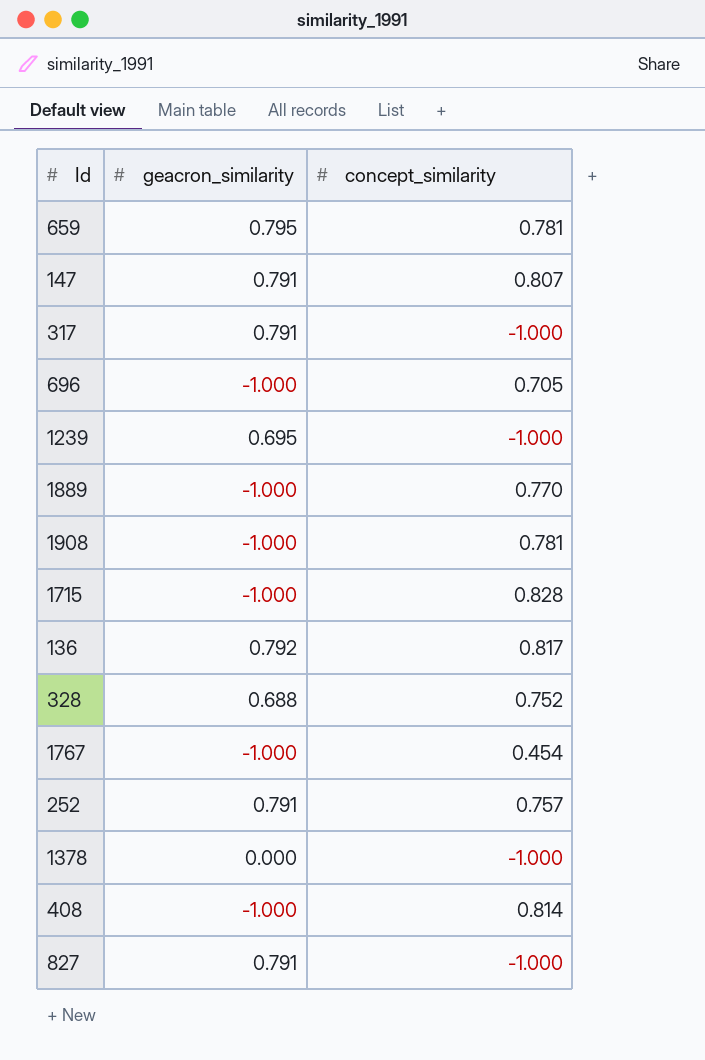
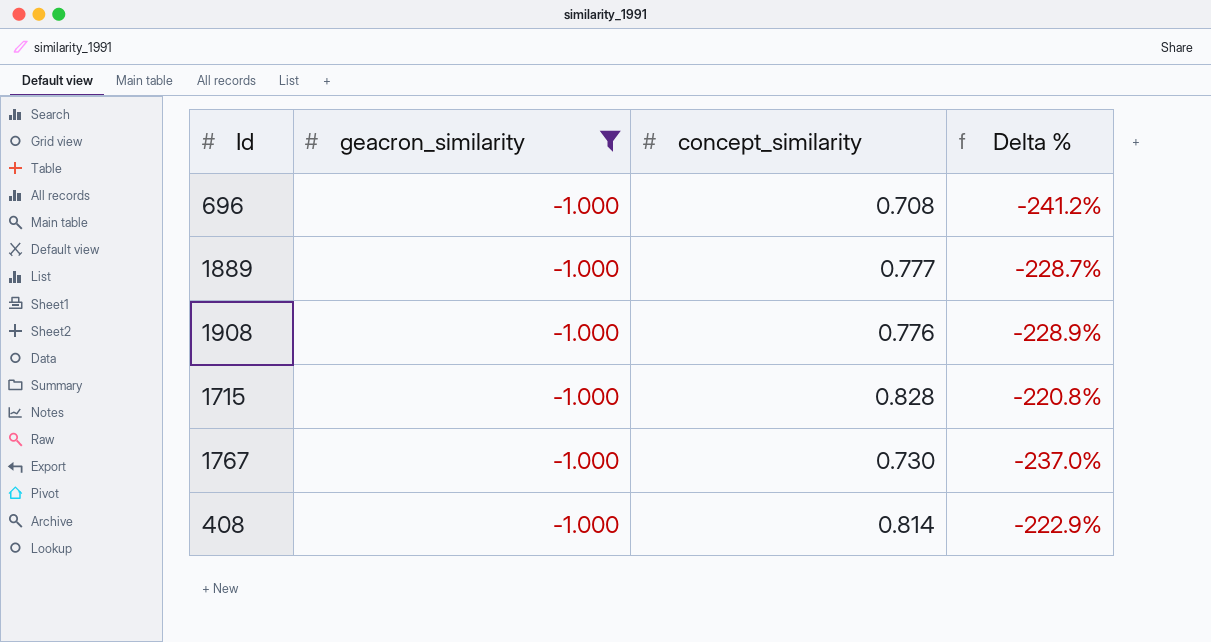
filter: none -> geacron_similarity = -1.000
column Delta % | formula: none -> ([geacron_similarity] - [concept_similarity]) / [concept_similarity]
696 | concept_similarity: 0.705 -> 0.708
1889 | concept_similarity: 0.770 -> 0.777
1908 | concept_similarity: 0.781 -> 0.776
1767 | concept_similarity: 0.454 -> 0.730

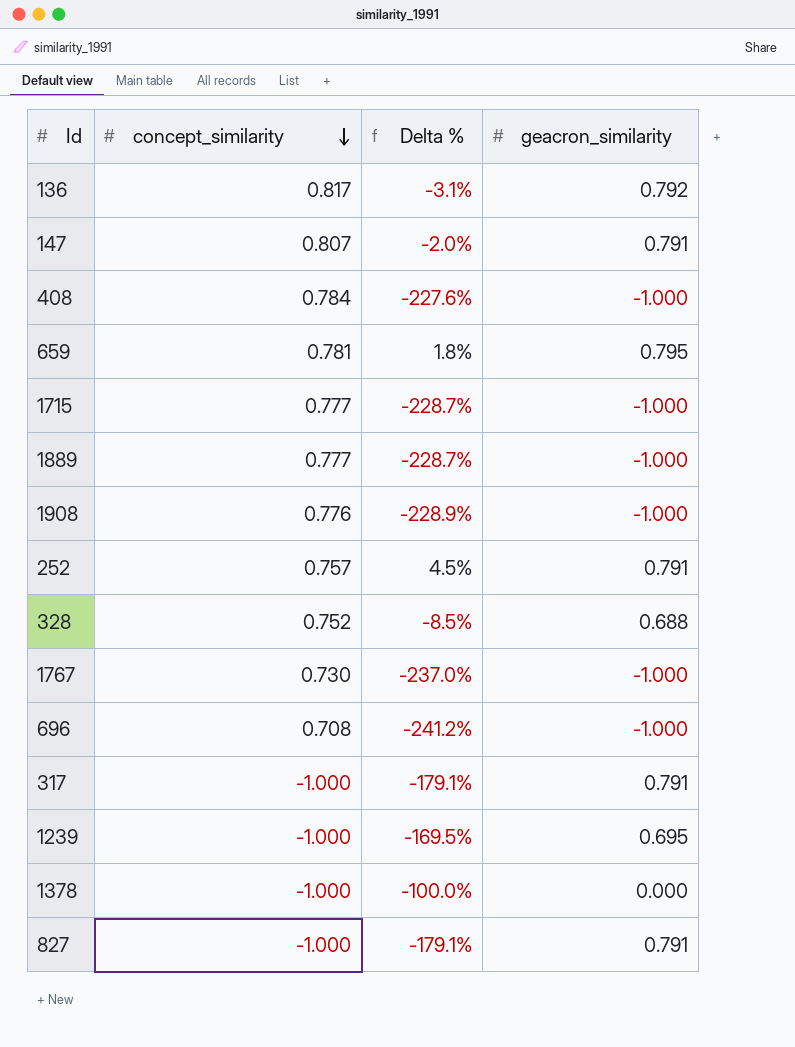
filter: geacron_similarity = -1.000 -> none
row order: none -> concept_similarity descending
column geacron_similarity | position: 2 -> 4
408 | concept_similarity: 0.814 -> 0.784
408 | Delta %: -222.9% -> -227.6%
1715 | concept_similarity: 0.828 -> 0.777
1715 | Delta %: -220.8% -> -228.7%

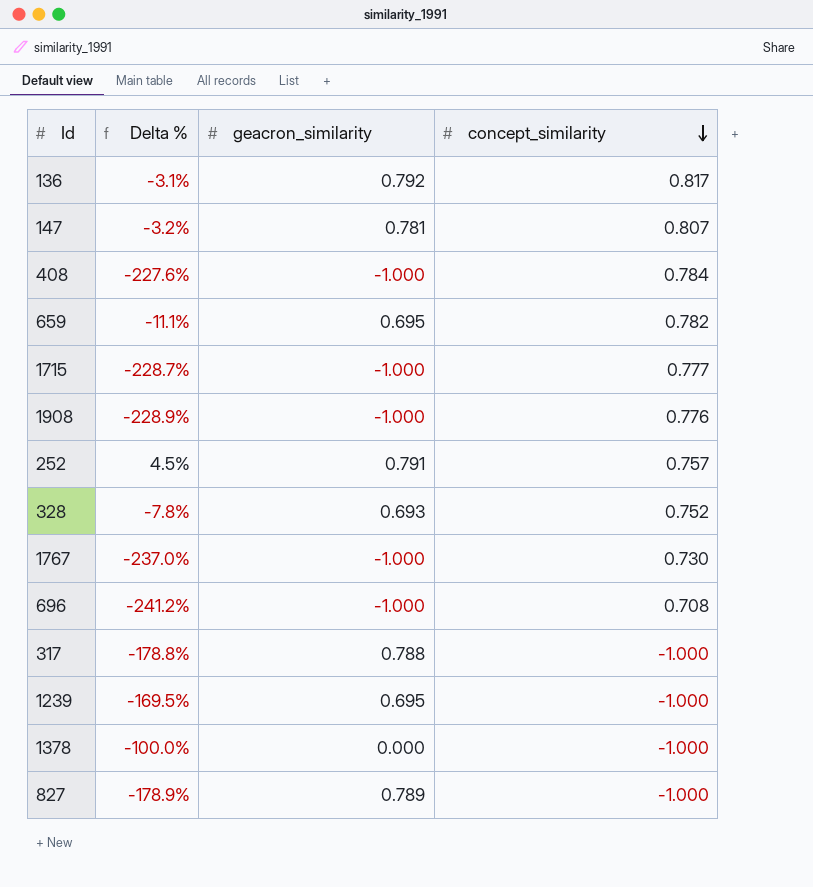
column concept_similarity | position: 2 -> 4
row 1889: 0.777 | -228.7% | -1.000 -> none
147 | Delta %: -2.0% -> -3.2%
147 | geacron_similarity: 0.791 -> 0.781
659 | Delta %: 1.8% -> -11.1%
659 | geacron_similarity: 0.795 -> 0.695
659 | concept_similarity: 0.781 -> 0.782
328 | Delta %: -8.5% -> -7.8%
328 | geacron_similarity: 0.688 -> 0.693
317 | Delta %: -179.1% -> -178.8%
317 | geacron_similarity: 0.791 -> 0.788
827 | Delta %: -179.1% -> -178.9%
827 | geacron_similarity: 0.791 -> 0.789

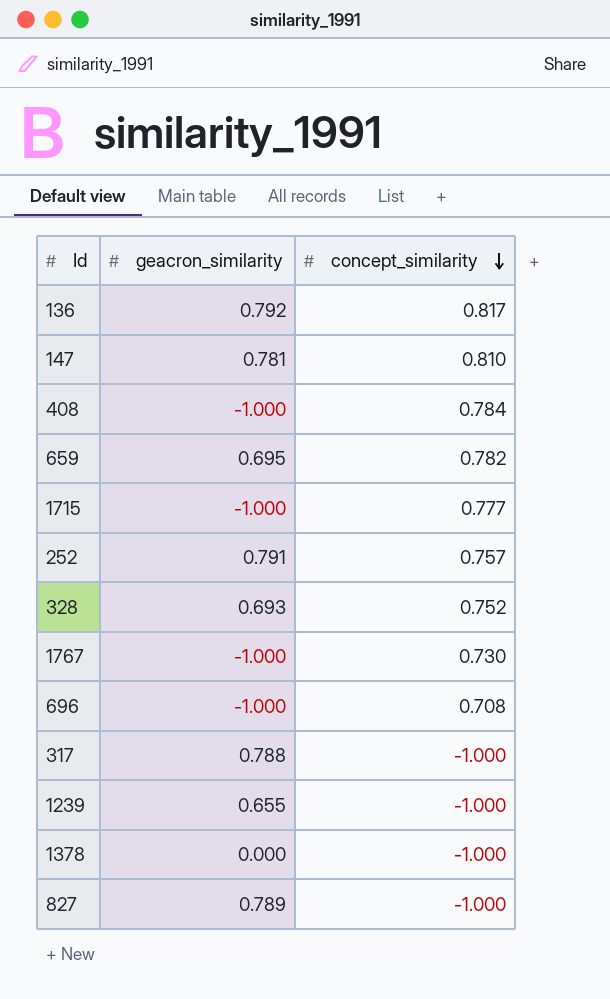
column Delta % | formula: ([geacron_similarity] - [concept_similarity]) / [concept_similarity] -> none
row 1908: -228.9% | -1.000 | 0.776 -> none
147 | concept_similarity: 0.807 -> 0.810
1239 | geacron_similarity: 0.695 -> 0.655

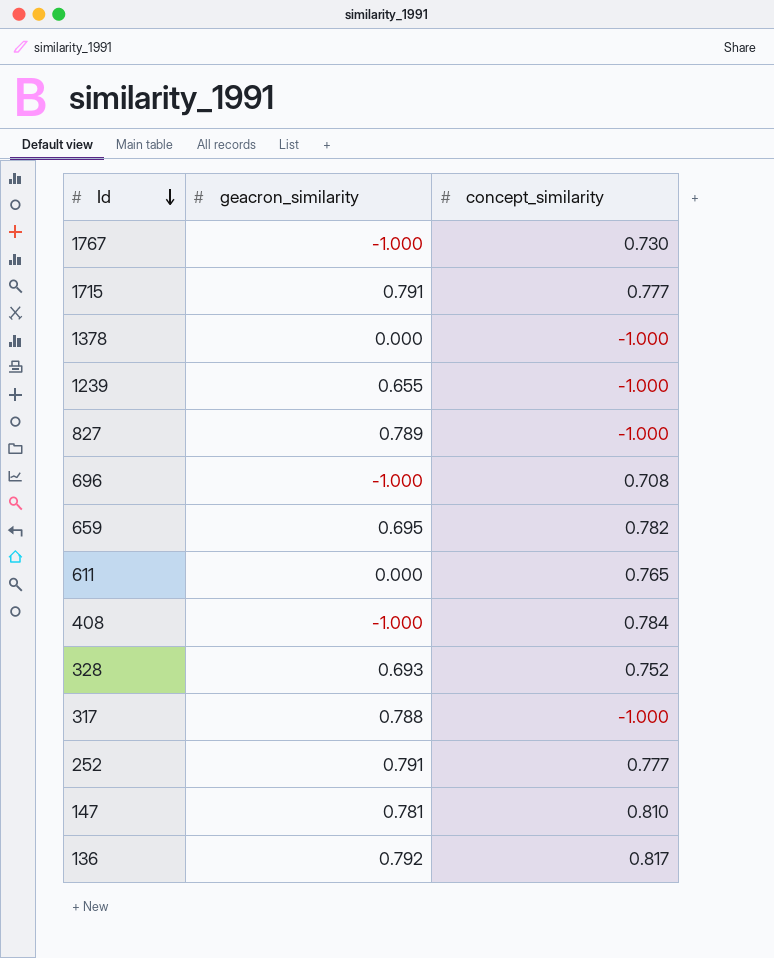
row order: concept_similarity descending -> Id descending
1715 | geacron_similarity: -1.000 -> 0.791
row 611: none -> 0.000 | 0.765
252 | concept_similarity: 0.757 -> 0.777

